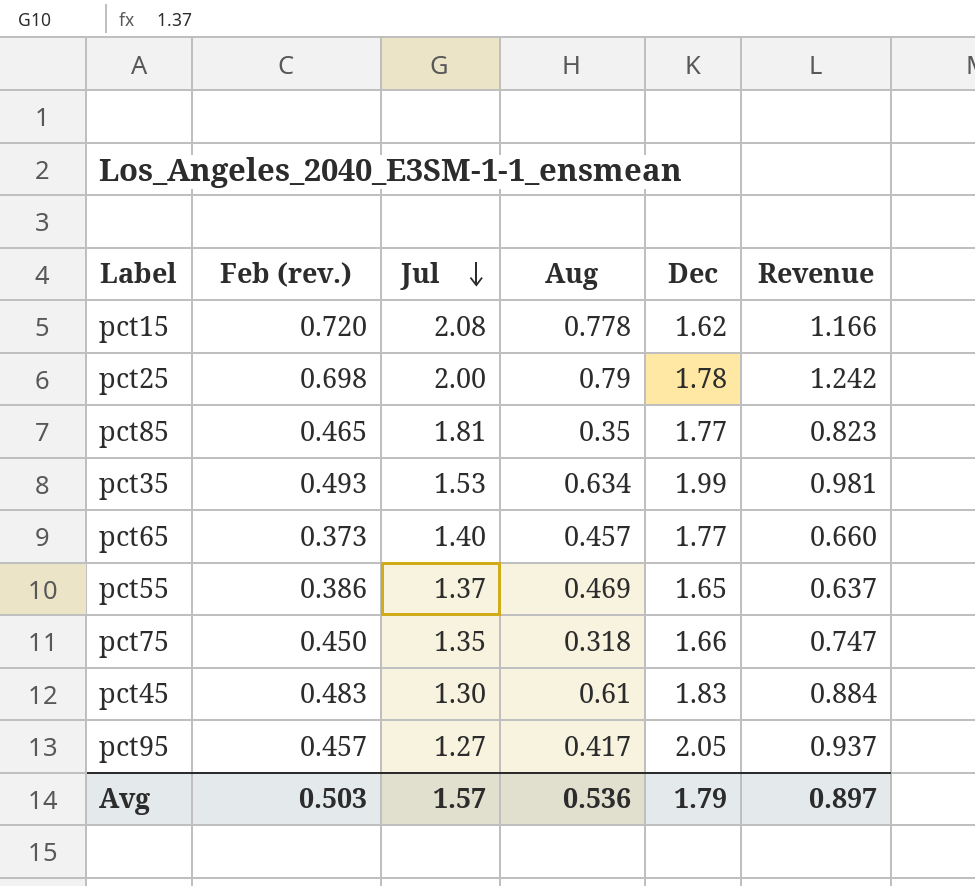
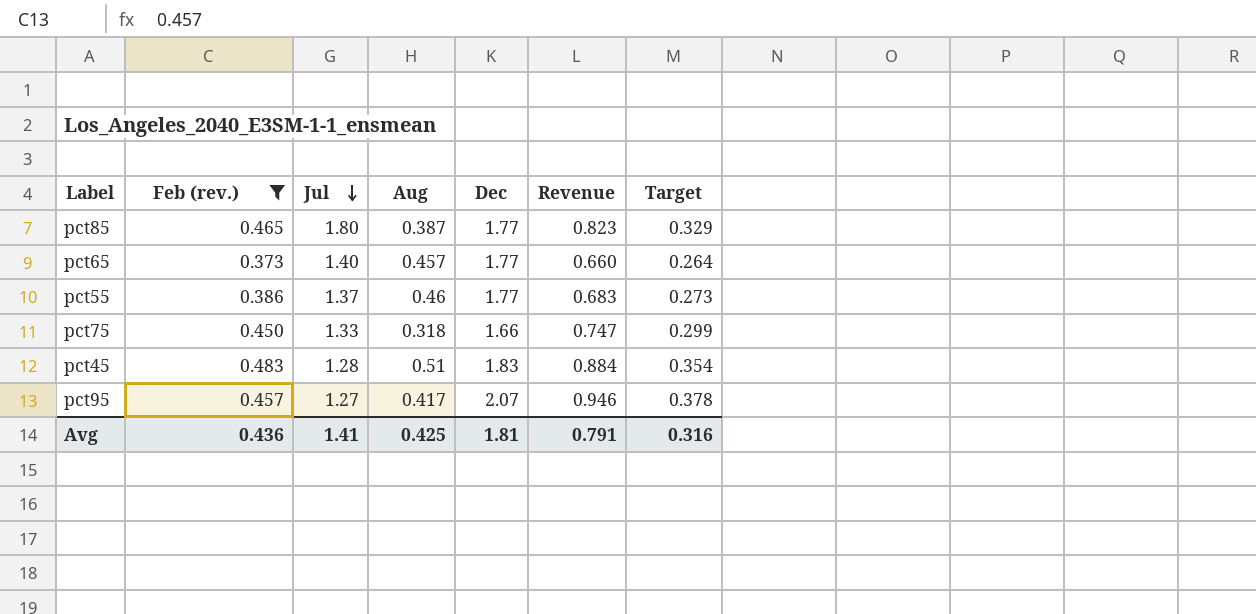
filter: none -> Feb (rev.) <= 0.483
column Target | formula: none -> [Revenue] * 0.4
pct85 | Jul: 1.81 -> 1.80
pct85 | Aug: 0.35 -> 0.387
pct55 | Aug: 0.469 -> 0.46
pct55 | Dec: 1.65 -> 1.77
pct55 | Revenue: 0.637 -> 0.683
pct75 | Jul: 1.35 -> 1.33
pct45 | Jul: 1.30 -> 1.28
pct45 | Aug: 0.61 -> 0.51
pct95 | Dec: 2.05 -> 2.07
pct95 | Revenue: 0.937 -> 0.946
Avg | Feb (rev.): 0.503 -> 0.436
Avg | Jul: 1.57 -> 1.41
Avg | Aug: 0.536 -> 0.425
Avg | Dec: 1.79 -> 1.81
Avg | Revenue: 0.897 -> 0.791

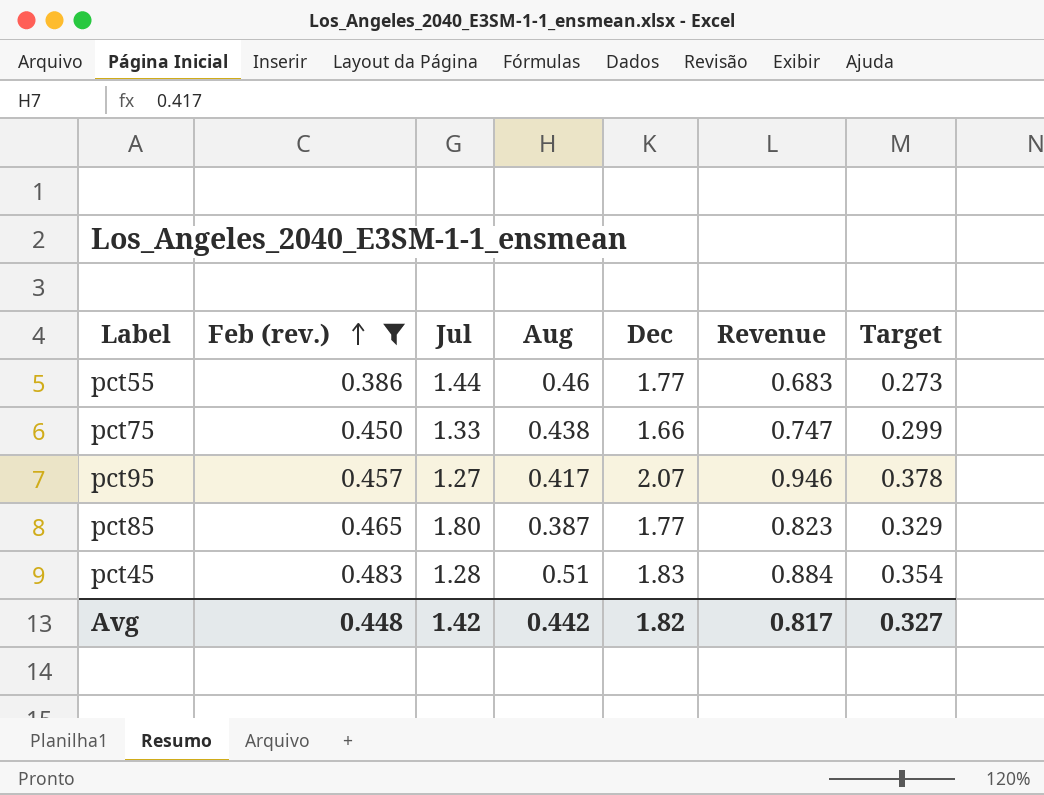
row order: Jul descending -> Feb (rev.) ascending
row pct65: 0.373 | 1.40 | 0.457 | 1.77 | 0.660 | 0.264 -> none
pct55 | Jul: 1.37 -> 1.44
pct75 | Aug: 0.318 -> 0.438
Avg | Feb (rev.): 0.436 -> 0.448
Avg | Jul: 1.41 -> 1.42
Avg | Aug: 0.425 -> 0.442
Avg | Dec: 1.81 -> 1.82
Avg | Revenue: 0.791 -> 0.817
Avg | Target: 0.316 -> 0.327

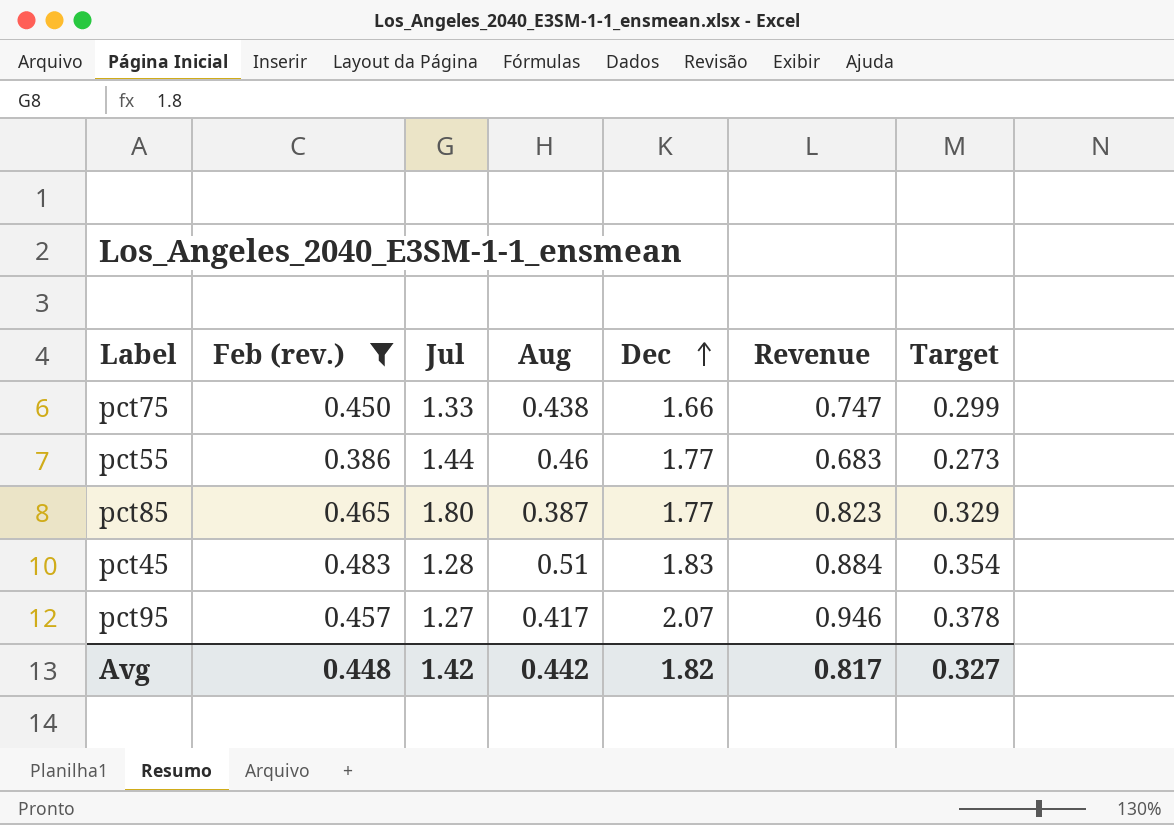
row order: Feb (rev.) ascending -> Dec ascending

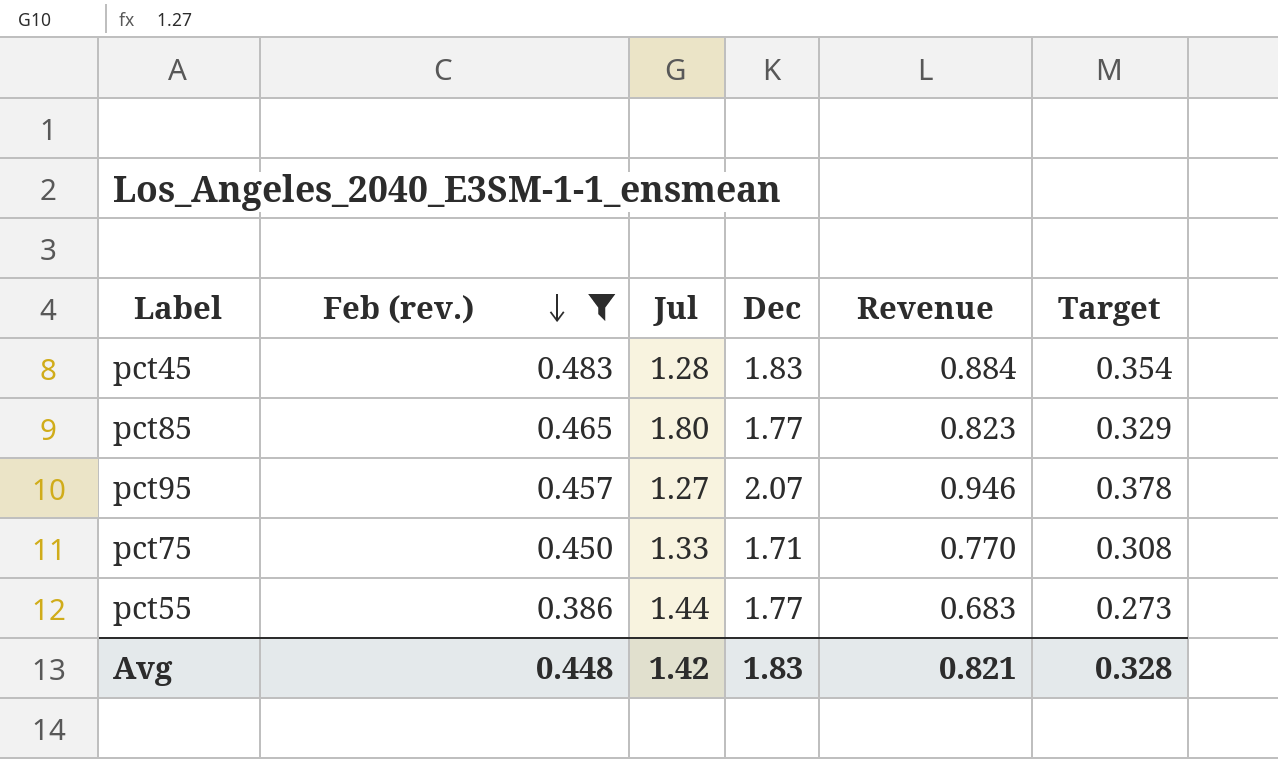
row order: Dec ascending -> Feb (rev.) descending
column Aug | position: 4 -> none
pct75 | Dec: 1.66 -> 1.71
pct75 | Revenue: 0.747 -> 0.770
pct75 | Target: 0.299 -> 0.308
Avg | Dec: 1.82 -> 1.83
Avg | Revenue: 0.817 -> 0.821
Avg | Target: 0.327 -> 0.328

